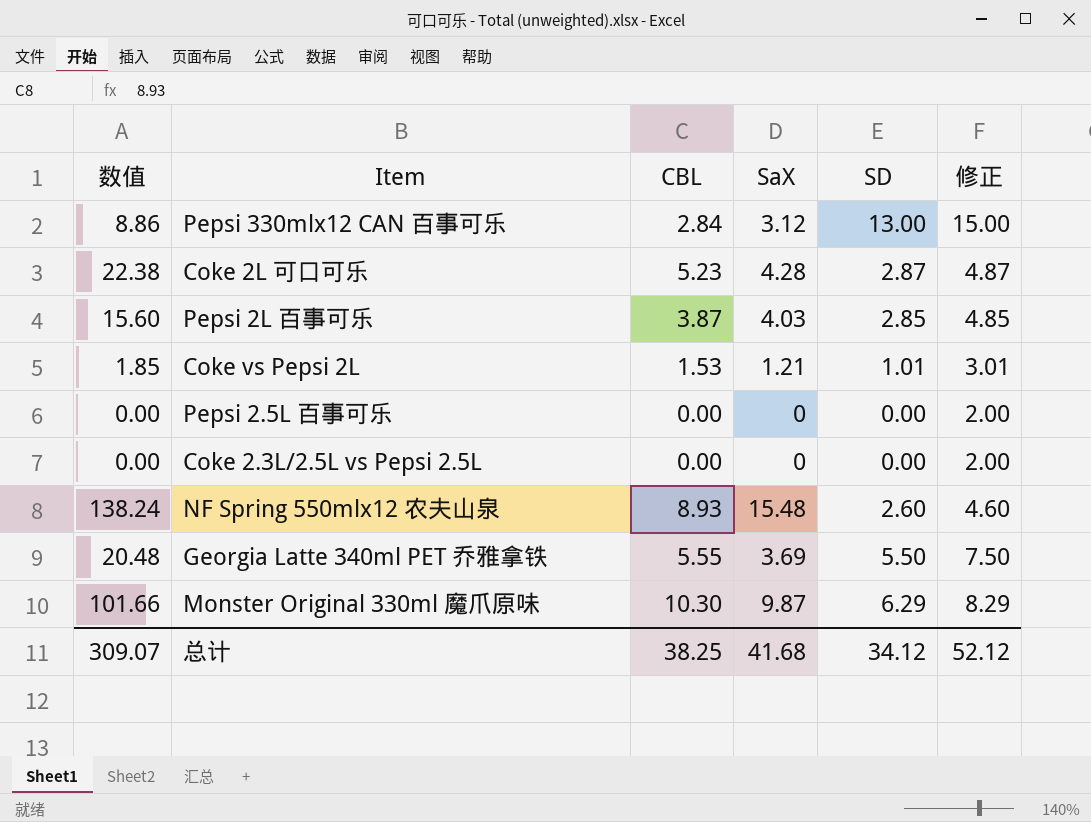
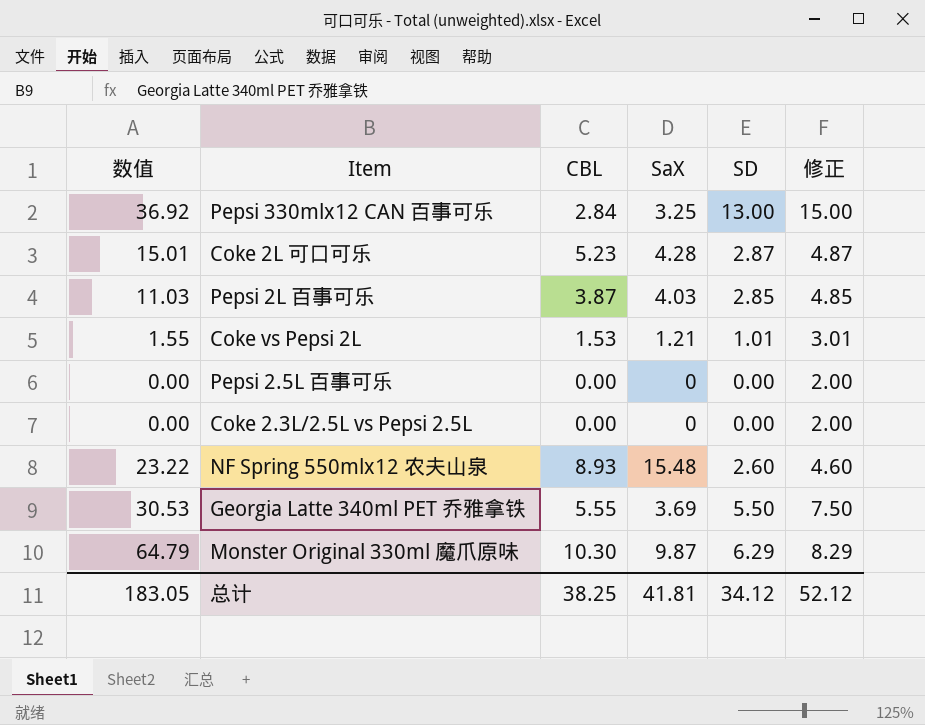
column 数值 | formula: [CBL] * [SaX] -> [CBL] * [SD]
Pepsi 330mlx12 CAN 百事可乐 | SaX: 3.12 -> 3.25
总计 | 数值: 309.07 -> 183.05
总计 | SaX: 41.68 -> 41.81

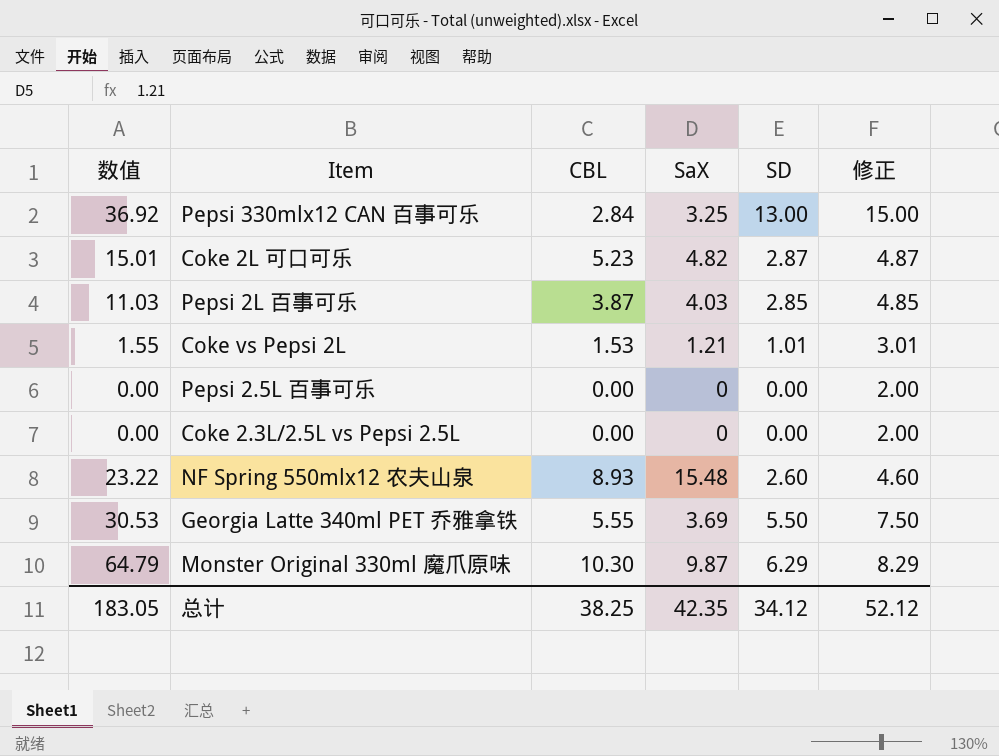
Coke 2L 可口可乐 | SaX: 4.28 -> 4.82
总计 | SaX: 41.81 -> 42.35

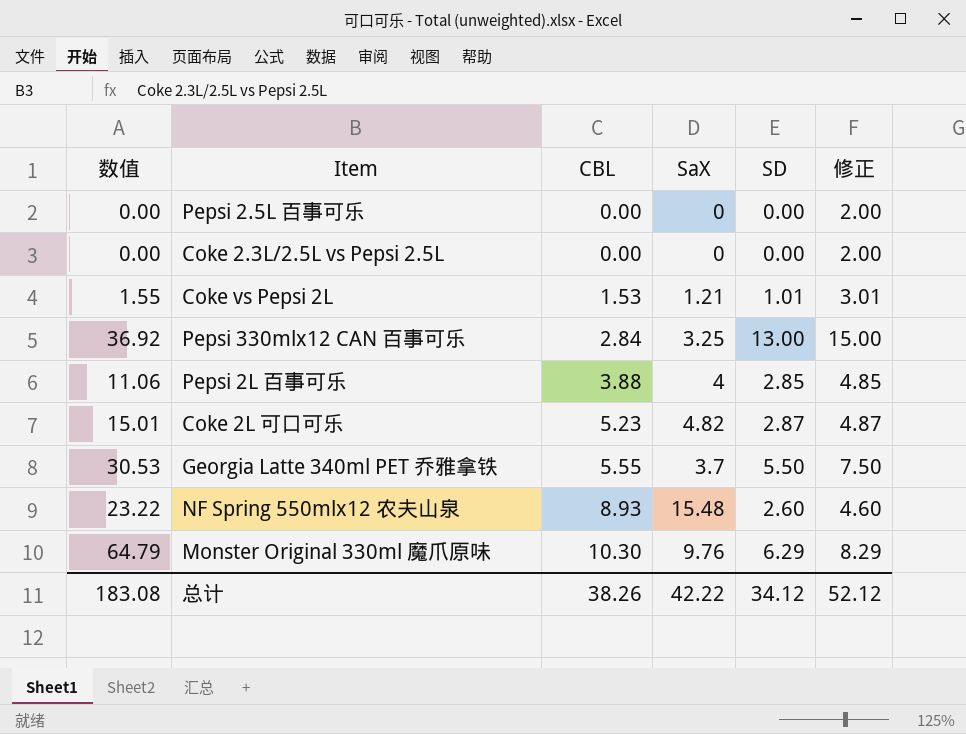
row order: none -> CBL ascending
Pepsi 2L 百事可乐 | 数值: 11.03 -> 11.06
Pepsi 2L 百事可乐 | CBL: 3.87 -> 3.88
Pepsi 2L 百事可乐 | SaX: 4.03 -> 4
Georgia Latte 340ml PET 乔雅拿铁 | SaX: 3.69 -> 3.7
Monster Original 330ml 魔爪原味 | SaX: 9.87 -> 9.76
总计 | 数值: 183.05 -> 183.08
总计 | CBL: 38.25 -> 38.26
总计 | SaX: 42.35 -> 42.22

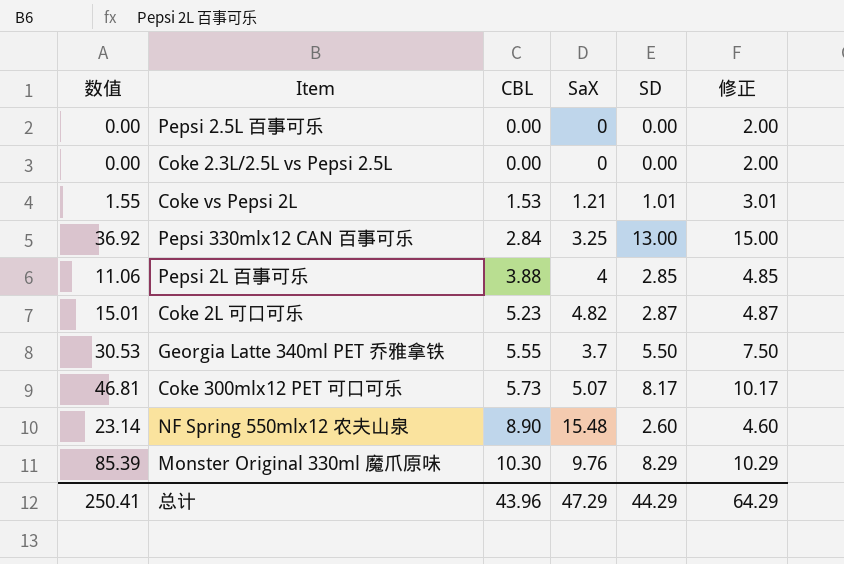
row Coke 300mlx12 PET 可口可乐: none -> 46.81 | 5.73 | 5.07 | 8.17 | 10.17
NF Spring 550mlx12 农夫山泉 | 数值: 23.22 -> 23.14
NF Spring 550mlx12 农夫山泉 | CBL: 8.93 -> 8.90
Monster Original 330ml 魔爪原味 | 数值: 64.79 -> 85.39
Monster Original 330ml 魔爪原味 | SD: 6.29 -> 8.29
Monster Original 330ml 魔爪原味 | 修正: 8.29 -> 10.29
总计 | 数值: 183.08 -> 250.41
总计 | CBL: 38.26 -> 43.96
总计 | SaX: 42.22 -> 47.29
总计 | SD: 34.12 -> 44.29
总计 | 修正: 52.12 -> 64.29

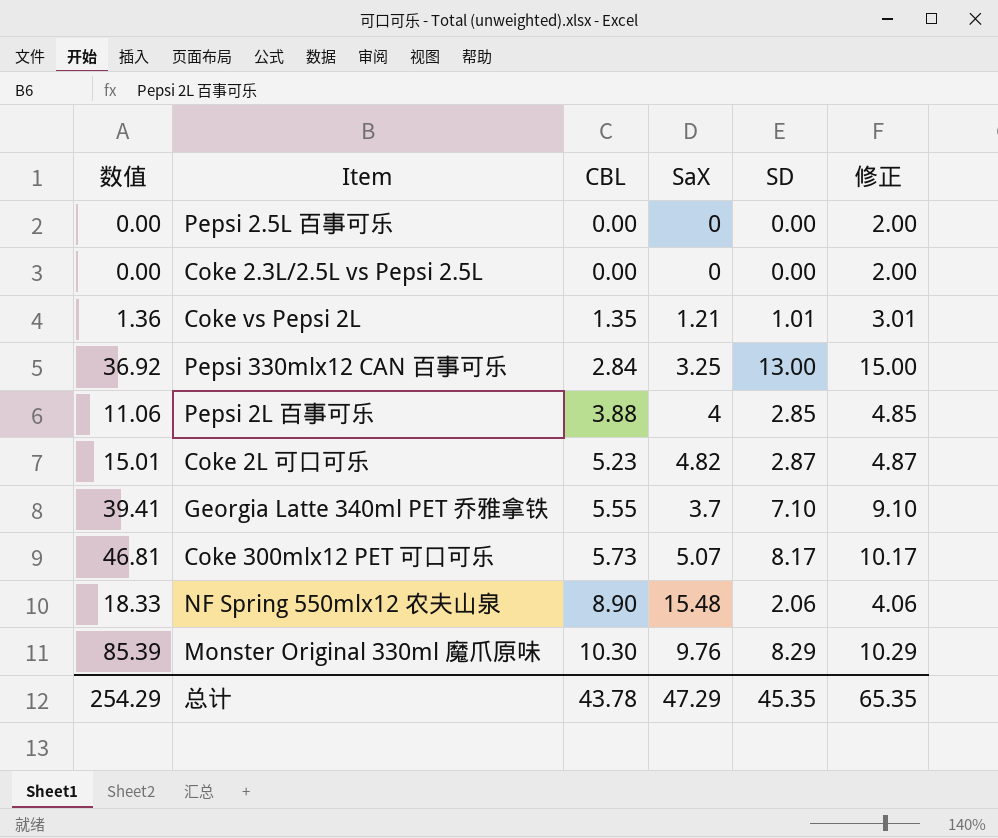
Coke vs Pepsi 2L | 数值: 1.55 -> 1.36
Coke vs Pepsi 2L | CBL: 1.53 -> 1.35
Georgia Latte 340ml PET 乔雅拿铁 | 数值: 30.53 -> 39.41
Georgia Latte 340ml PET 乔雅拿铁 | SD: 5.50 -> 7.10
Georgia Latte 340ml PET 乔雅拿铁 | 修正: 7.50 -> 9.10
NF Spring 550mlx12 农夫山泉 | 数值: 23.14 -> 18.33
NF Spring 550mlx12 农夫山泉 | SD: 2.60 -> 2.06
NF Spring 550mlx12 农夫山泉 | 修正: 4.60 -> 4.06
总计 | 数值: 250.41 -> 254.29
总计 | CBL: 43.96 -> 43.78
总计 | SD: 44.29 -> 45.35
总计 | 修正: 64.29 -> 65.35

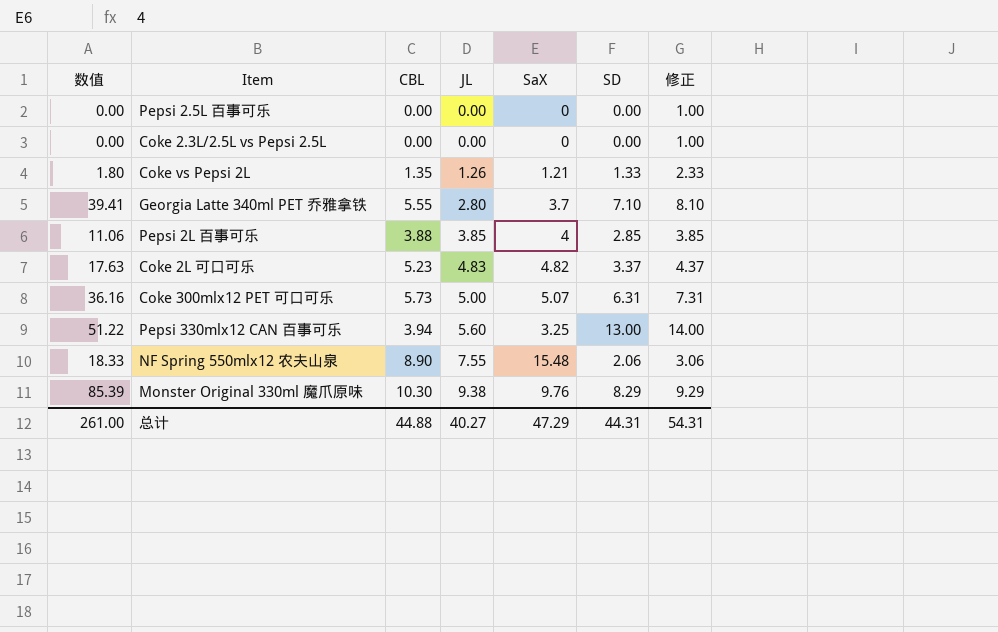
row order: CBL ascending -> JL ascending
column JL | position: none -> 4
column 修正 | formula: [SD] + 2 -> [SD] + 1
Coke vs Pepsi 2L | 数值: 1.36 -> 1.80
Coke vs Pepsi 2L | SD: 1.01 -> 1.33
Coke 2L 可口可乐 | 数值: 15.01 -> 17.63
Coke 2L 可口可乐 | SD: 2.87 -> 3.37
Coke 300mlx12 PET 可口可乐 | 数值: 46.81 -> 36.16
Coke 300mlx12 PET 可口可乐 | SD: 8.17 -> 6.31
Pepsi 330mlx12 CAN 百事可乐 | 数值: 36.92 -> 51.22
Pepsi 330mlx12 CAN 百事可乐 | CBL: 2.84 -> 3.94
总计 | 数值: 254.29 -> 261.00
总计 | CBL: 43.78 -> 44.88
总计 | SD: 45.35 -> 44.31
总计 | 修正: 65.35 -> 54.31

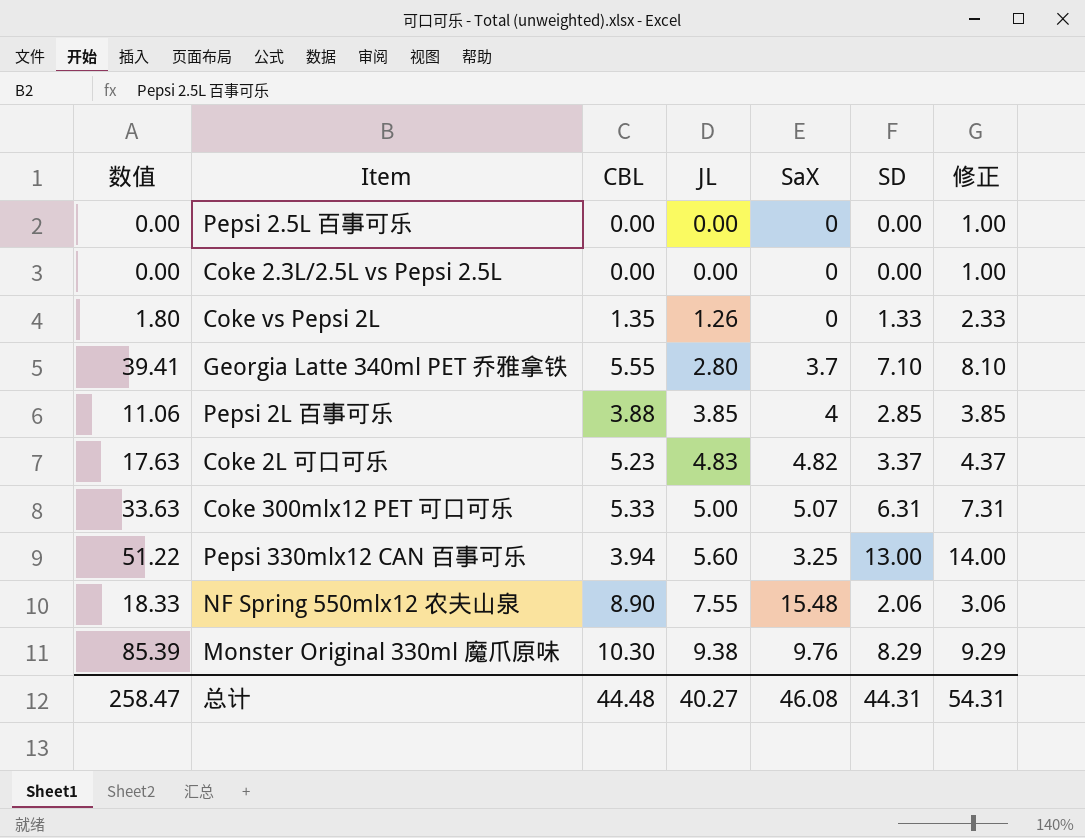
Coke vs Pepsi 2L | SaX: 1.21 -> 0
Coke 300mlx12 PET 可口可乐 | 数值: 36.16 -> 33.63
Coke 300mlx12 PET 可口可乐 | CBL: 5.73 -> 5.33
总计 | 数值: 261.00 -> 258.47
总计 | CBL: 44.88 -> 44.48
总计 | SaX: 47.29 -> 46.08

